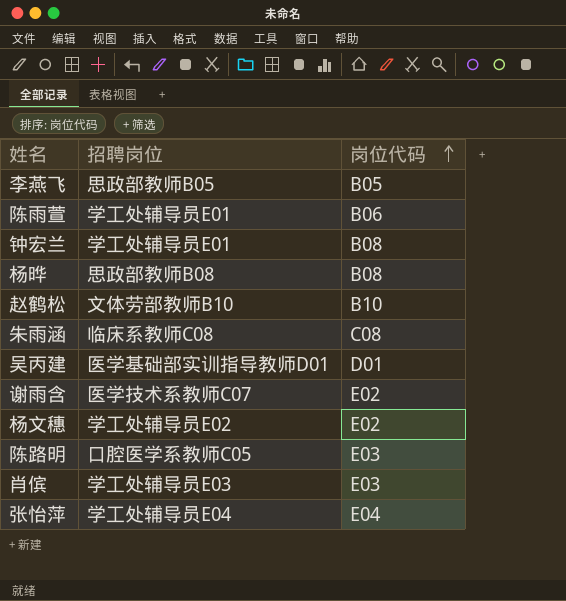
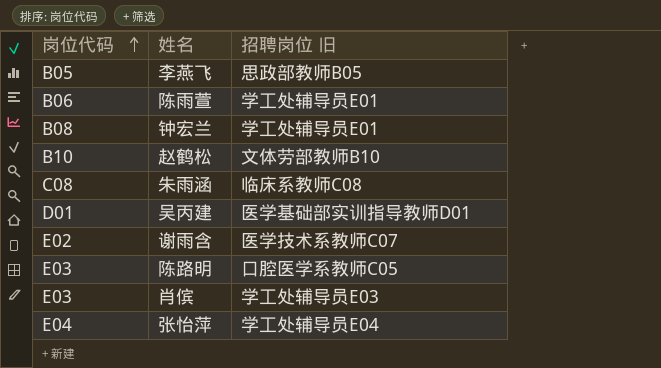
column 岗位代码 | position: 3 -> 1
column name: 招聘岗位 -> 招聘岗位 旧
row 杨晔: 思政部教师B08 | B08 -> none
row 杨文穗: 学工处辅导员E02 | E02 -> none

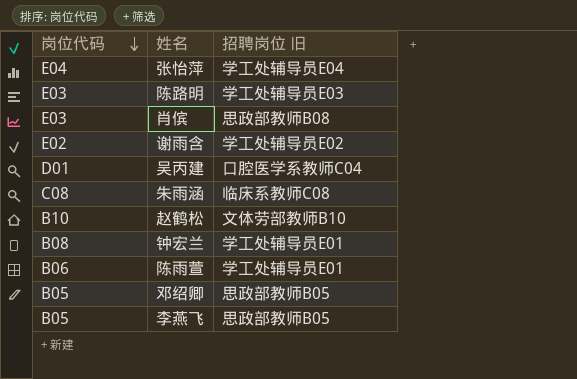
row order: 岗位代码 ascending -> 岗位代码 descending
陈路明 | 招聘岗位 旧: 口腔医学系教师C05 -> 学工处辅导员E03
肖傧 | 招聘岗位 旧: 学工处辅导员E03 -> 思政部教师B08
谢雨含 | 招聘岗位 旧: 医学技术系教师C07 -> 学工处辅导员E02
吴丙建 | 招聘岗位 旧: 医学基础部实训指导教师D01 -> 口腔医学系教师C04
row 邓绍卿: none -> B05 | 思政部教师B05

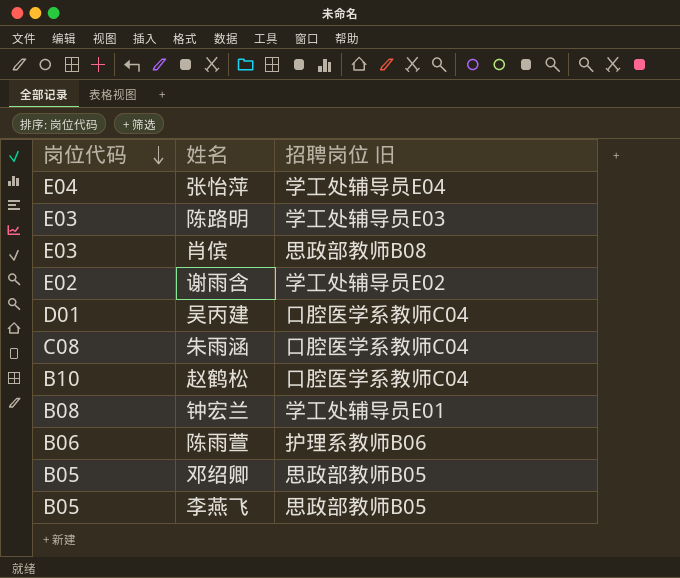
朱雨涵 | 招聘岗位 旧: 临床系教师C08 -> 口腔医学系教师C04
赵鹤松 | 招聘岗位 旧: 文体劳部教师B10 -> 口腔医学系教师C04
陈雨萱 | 招聘岗位 旧: 学工处辅导员E01 -> 护理系教师B06

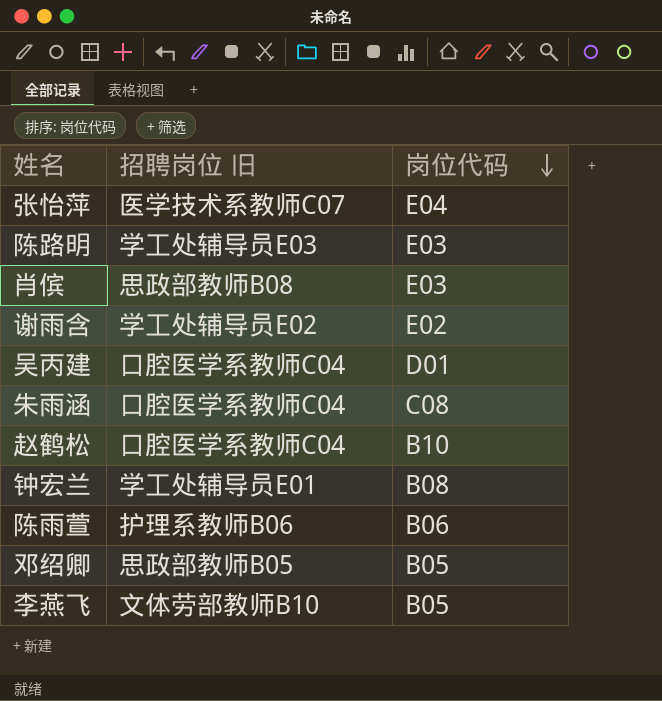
column 岗位代码 | position: 1 -> 3
张怡萍 | 招聘岗位 旧: 学工处辅导员E04 -> 医学技术系教师C07
李燕飞 | 招聘岗位 旧: 思政部教师B05 -> 文体劳部教师B10

